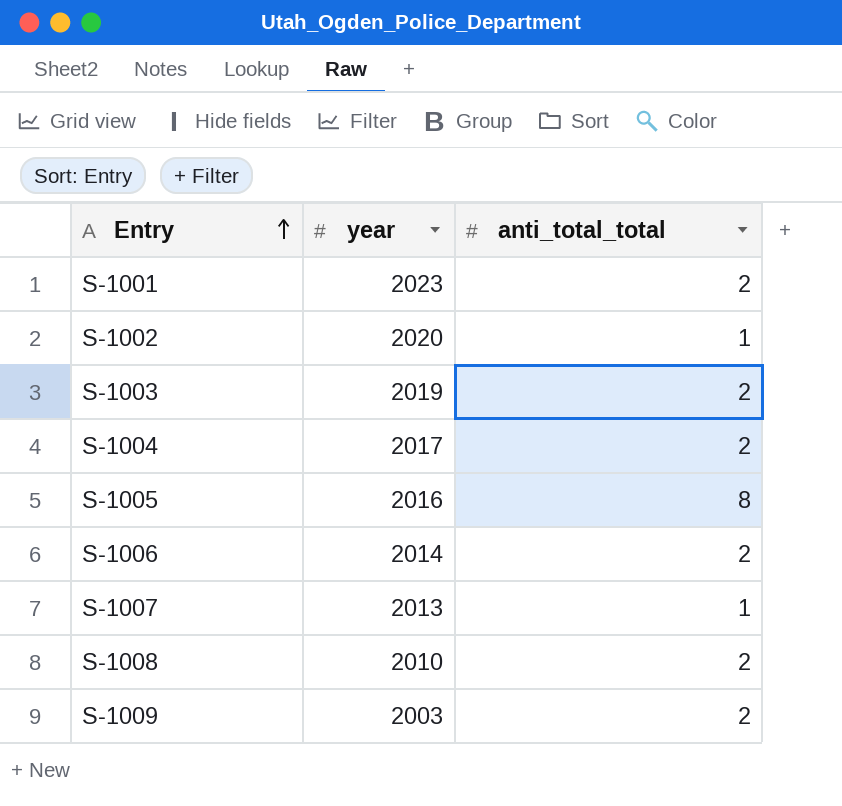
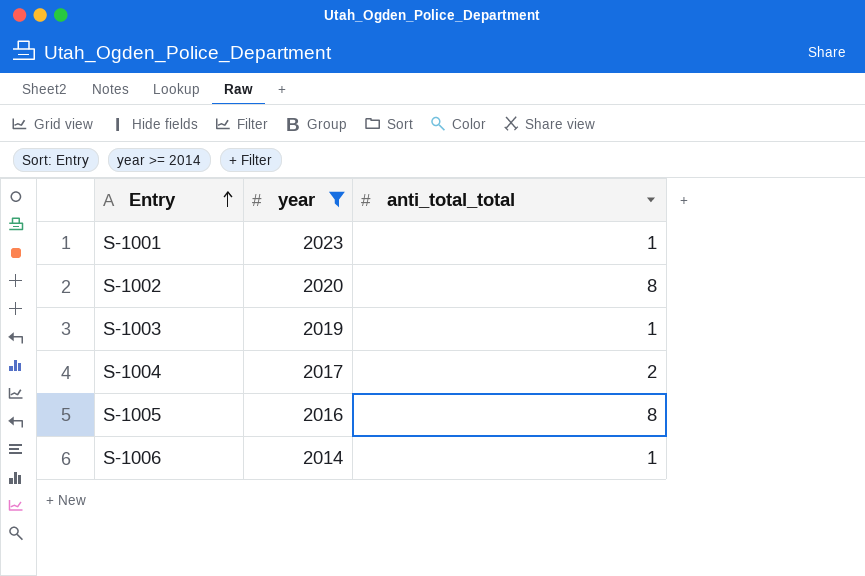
filter: none -> year >= 2014
S-1001 | anti_total_total: 2 -> 1
S-1002 | anti_total_total: 1 -> 8
S-1003 | anti_total_total: 2 -> 1
S-1006 | anti_total_total: 2 -> 1

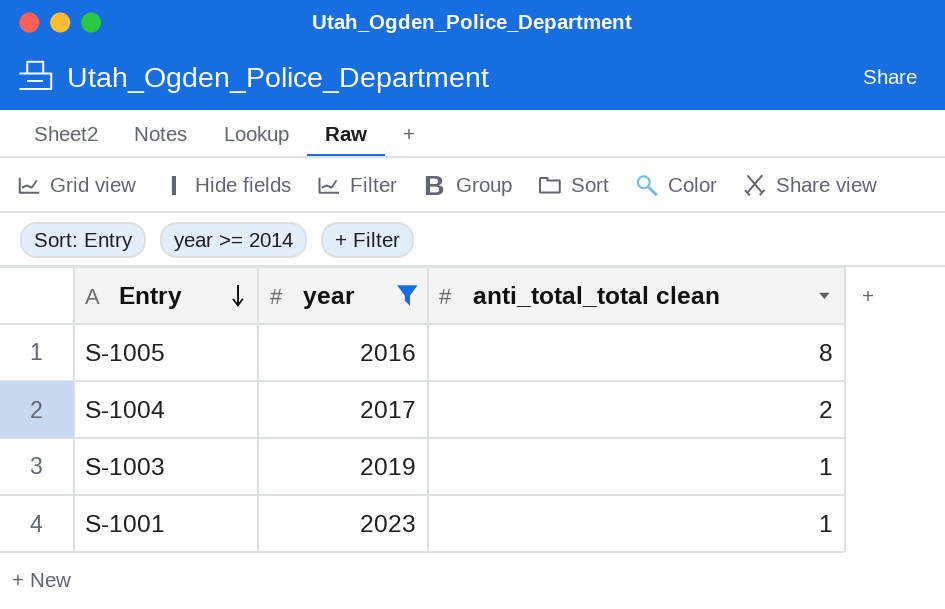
row order: Entry ascending -> Entry descending
column name: anti_total_total -> anti_total_total clean
row S-1002: 2020 | 8 -> none
row S-1006: 2014 | 1 -> none

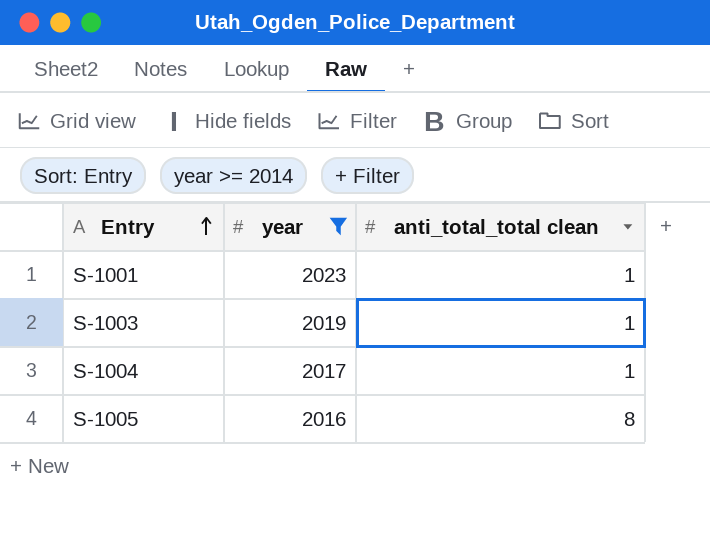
row order: Entry descending -> Entry ascending
S-1004 | anti_total_total clean: 2 -> 1

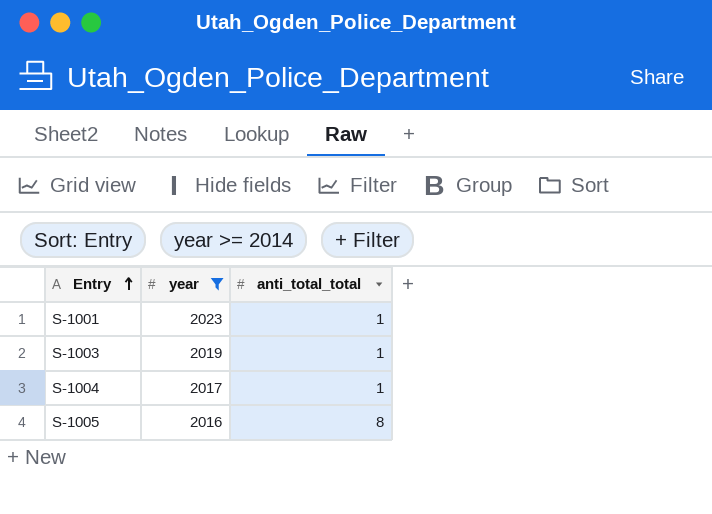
column name: anti_total_total clean -> anti_total_total

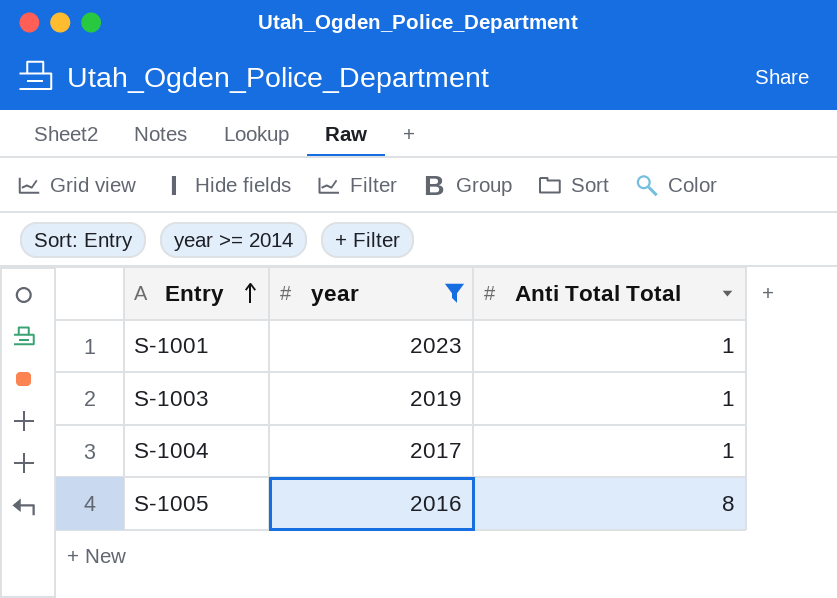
column name: anti_total_total -> Anti Total Total

